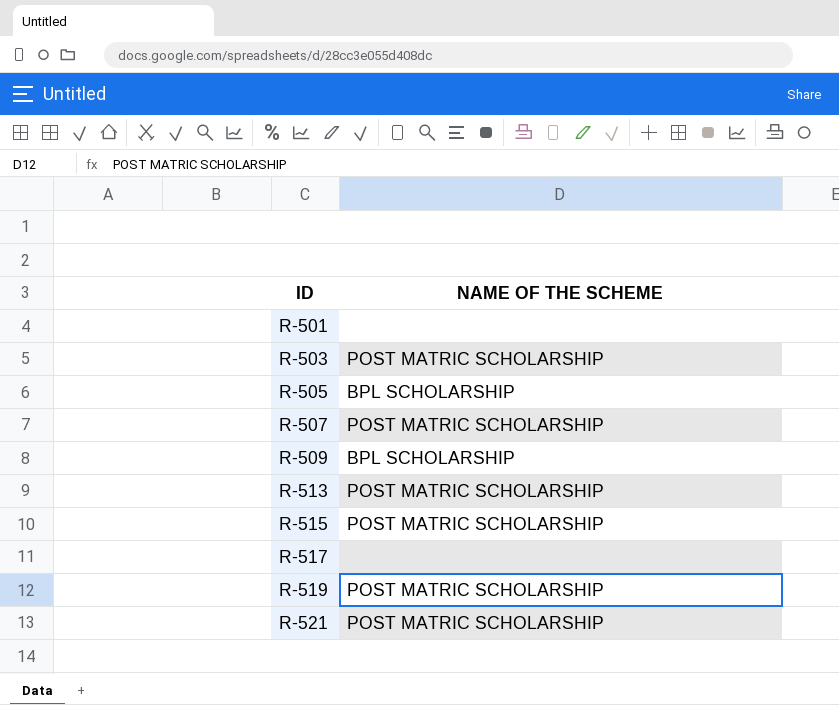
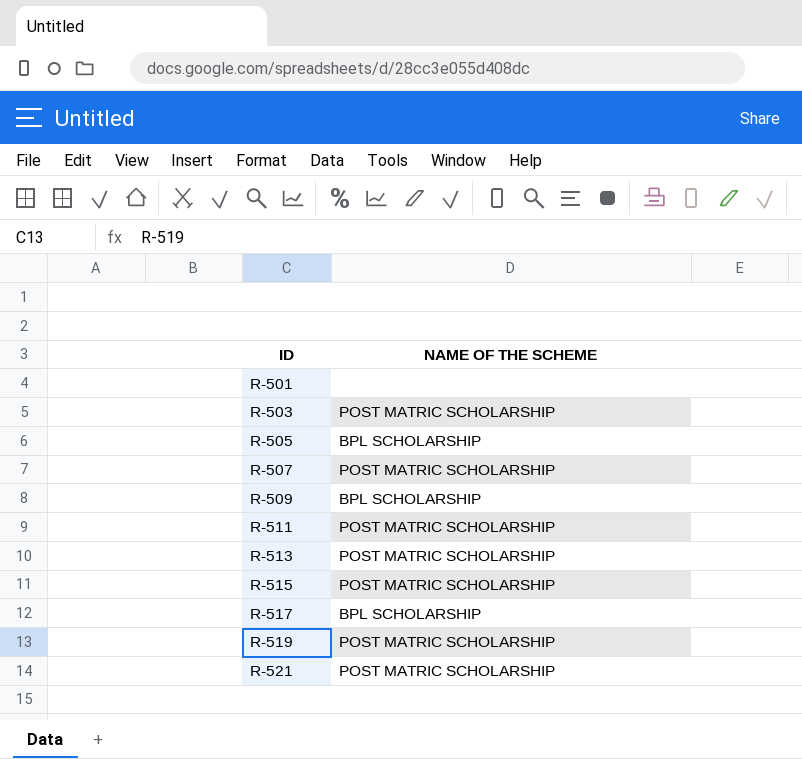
row R-511: none -> POST MATRIC SCHOLARSHIP
R-517 | NAME OF THE SCHEME: none -> BPL SCHOLARSHIP

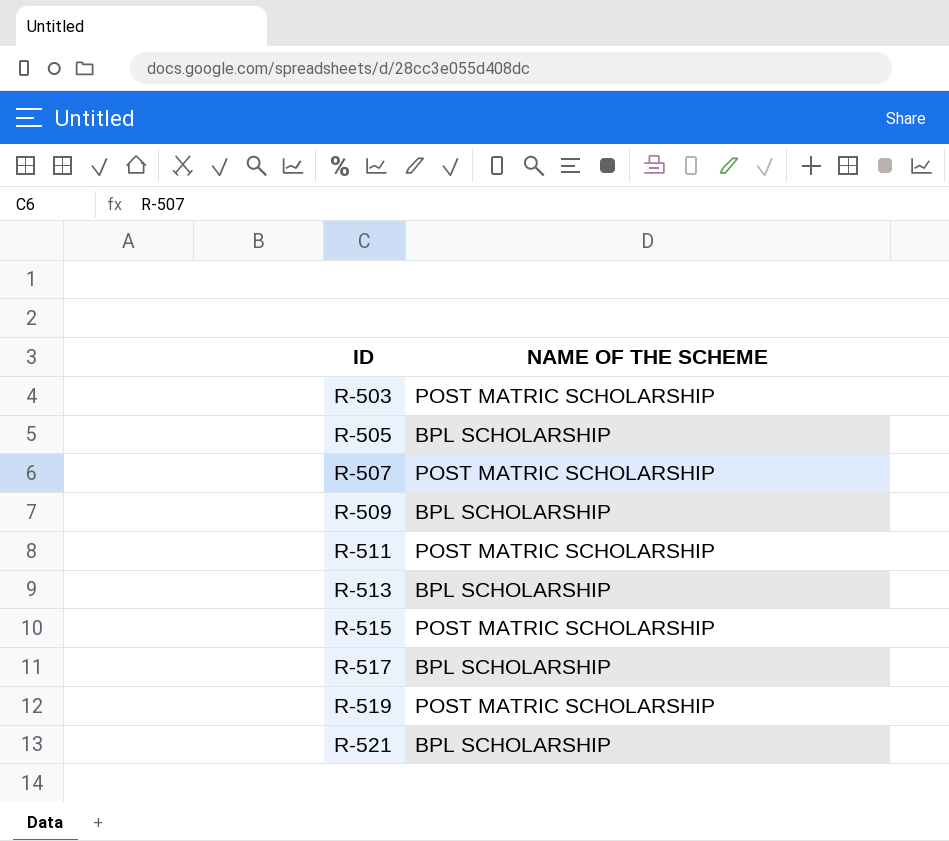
row R-501: none -> none
R-513 | NAME OF THE SCHEME: POST MATRIC SCHOLARSHIP -> BPL SCHOLARSHIP
R-521 | NAME OF THE SCHEME: POST MATRIC SCHOLARSHIP -> BPL SCHOLARSHIP

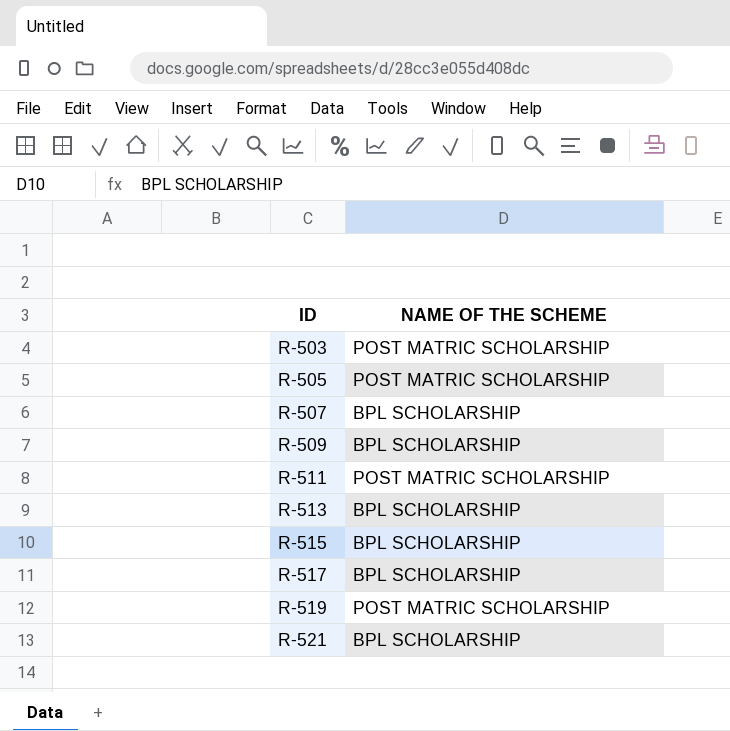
R-505 | NAME OF THE SCHEME: BPL SCHOLARSHIP -> POST MATRIC SCHOLARSHIP
R-507 | NAME OF THE SCHEME: POST MATRIC SCHOLARSHIP -> BPL SCHOLARSHIP
R-515 | NAME OF THE SCHEME: POST MATRIC SCHOLARSHIP -> BPL SCHOLARSHIP

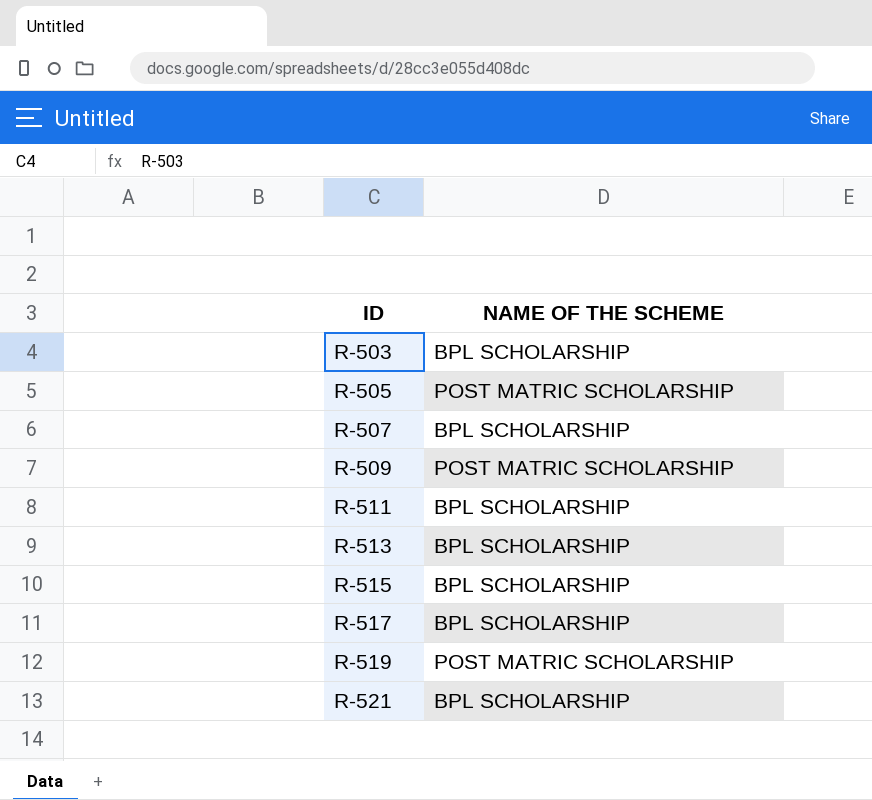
R-503 | NAME OF THE SCHEME: POST MATRIC SCHOLARSHIP -> BPL SCHOLARSHIP
R-509 | NAME OF THE SCHEME: BPL SCHOLARSHIP -> POST MATRIC SCHOLARSHIP
R-511 | NAME OF THE SCHEME: POST MATRIC SCHOLARSHIP -> BPL SCHOLARSHIP

